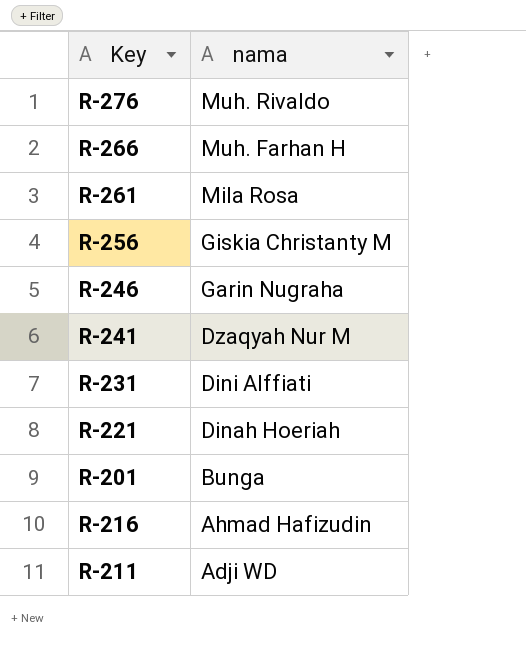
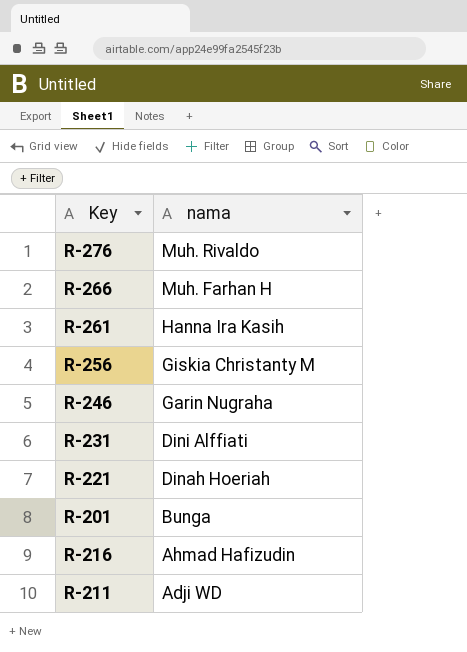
row R-241: Dzaqyah Nur M -> none
R-261 | nama: Mila Rosa -> Hanna Ira Kasih

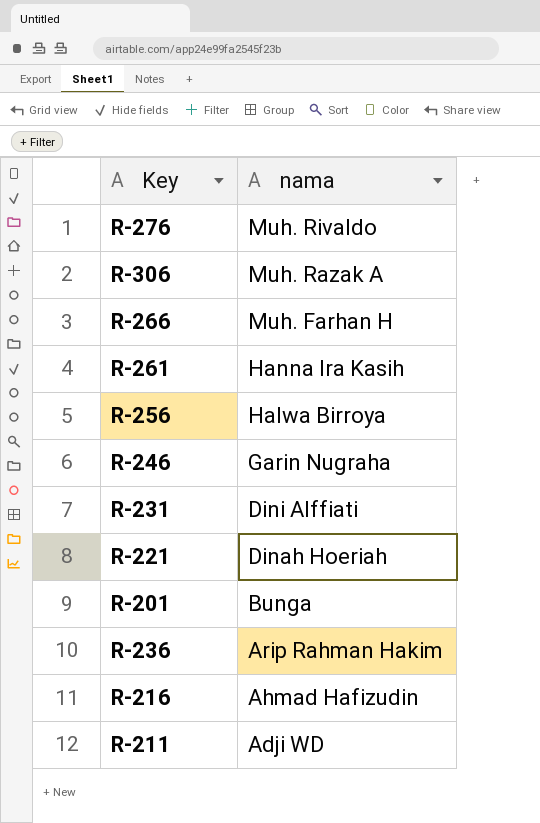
row R-306: none -> Muh. Razak A
R-256 | nama: Giskia Christanty M -> Halwa Birroya
row R-236: none -> Arip Rahman Hakim

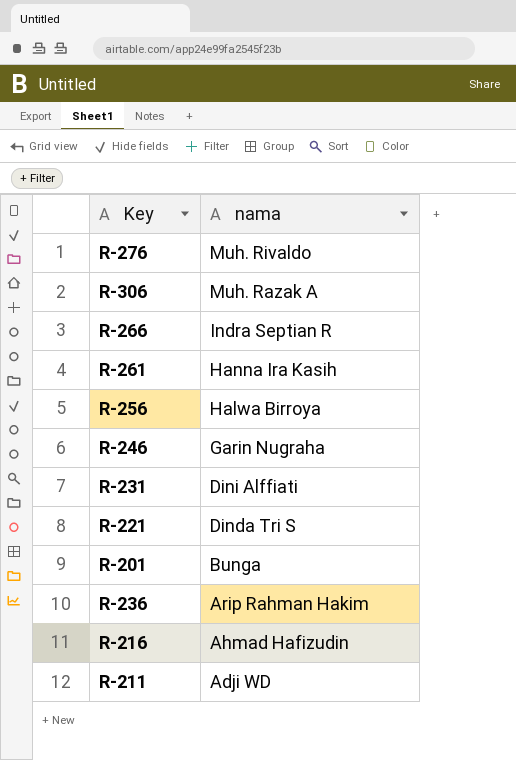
R-266 | nama: Muh. Farhan H -> Indra Septian R
R-221 | nama: Dinah Hoeriah -> Dinda Tri S

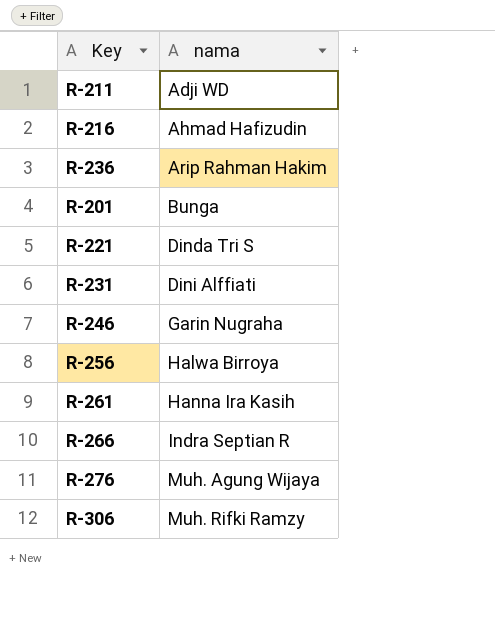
row order: nama descending -> nama ascending
R-276 | nama: Muh. Rivaldo -> Muh. Agung Wijaya
R-306 | nama: Muh. Razak A -> Muh. Rifki Ramzy

